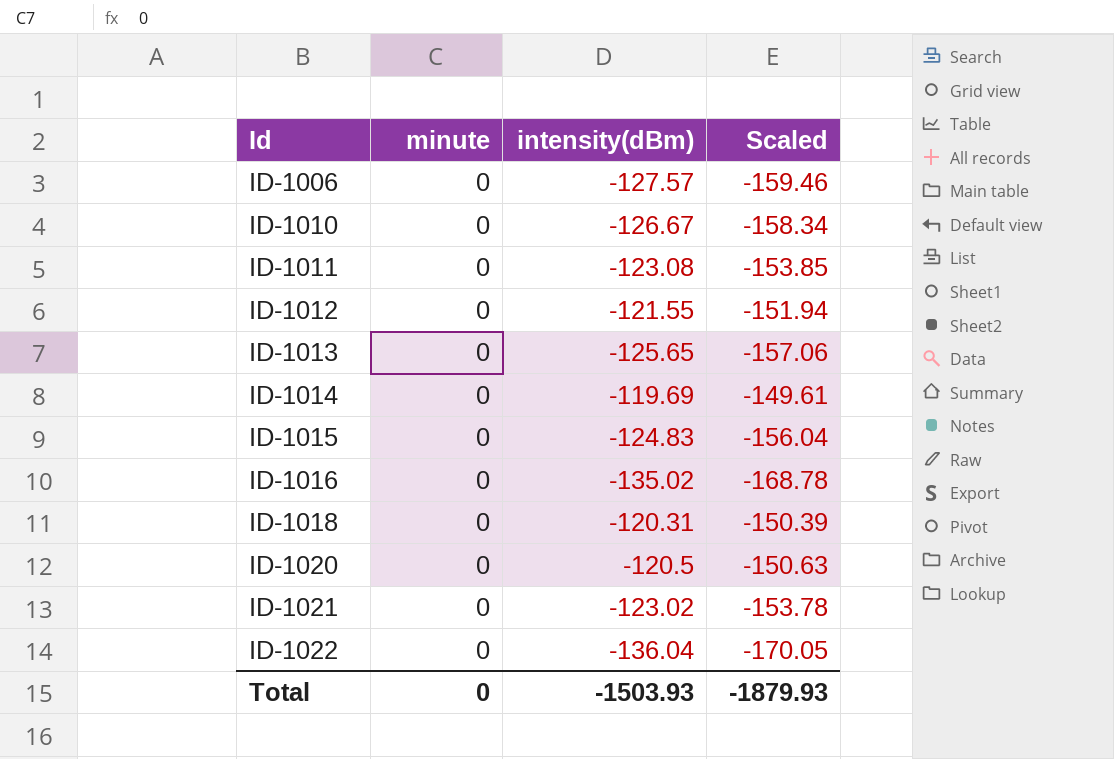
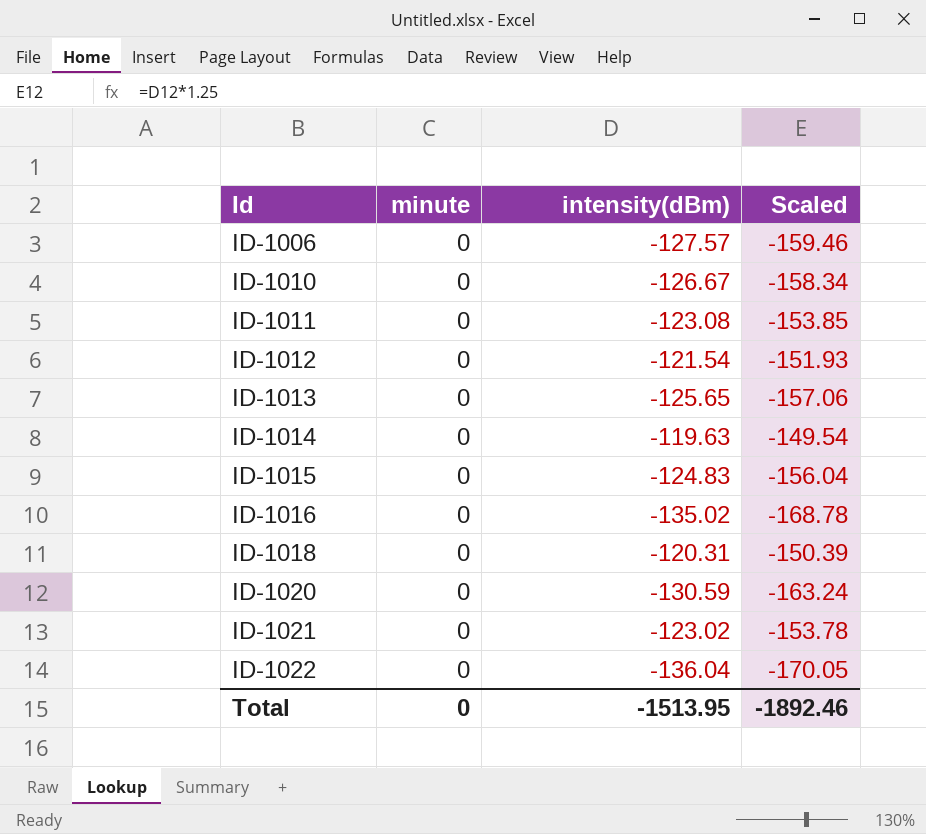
ID-1012 | intensity(dBm): -121.55 -> -121.54
ID-1012 | Scaled: -151.94 -> -151.93
ID-1014 | intensity(dBm): -119.69 -> -119.63
ID-1014 | Scaled: -149.61 -> -149.54
ID-1020 | intensity(dBm): -120.5 -> -130.59
ID-1020 | Scaled: -150.63 -> -163.24
Total | intensity(dBm): -1503.93 -> -1513.95
Total | Scaled: -1879.93 -> -1892.46

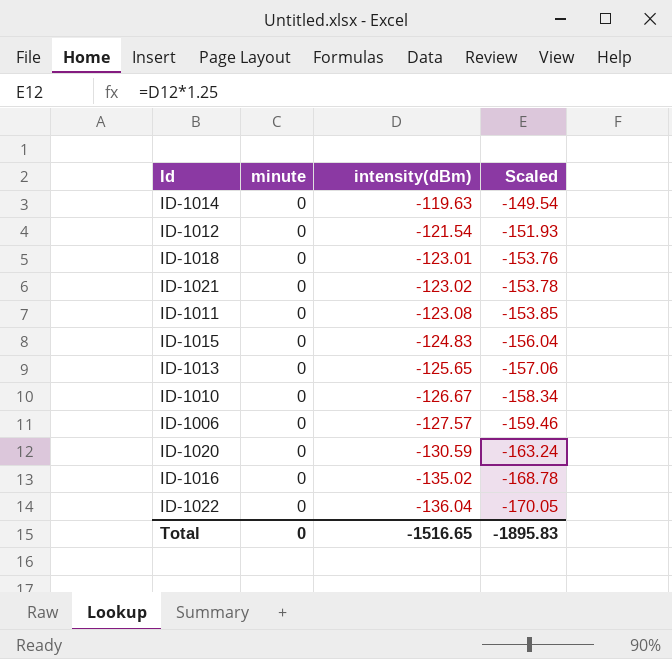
row order: Id ascending -> intensity(dBm) descending
ID-1018 | intensity(dBm): -120.31 -> -123.01
ID-1018 | Scaled: -150.39 -> -153.76
Total | intensity(dBm): -1513.95 -> -1516.65
Total | Scaled: -1892.46 -> -1895.83

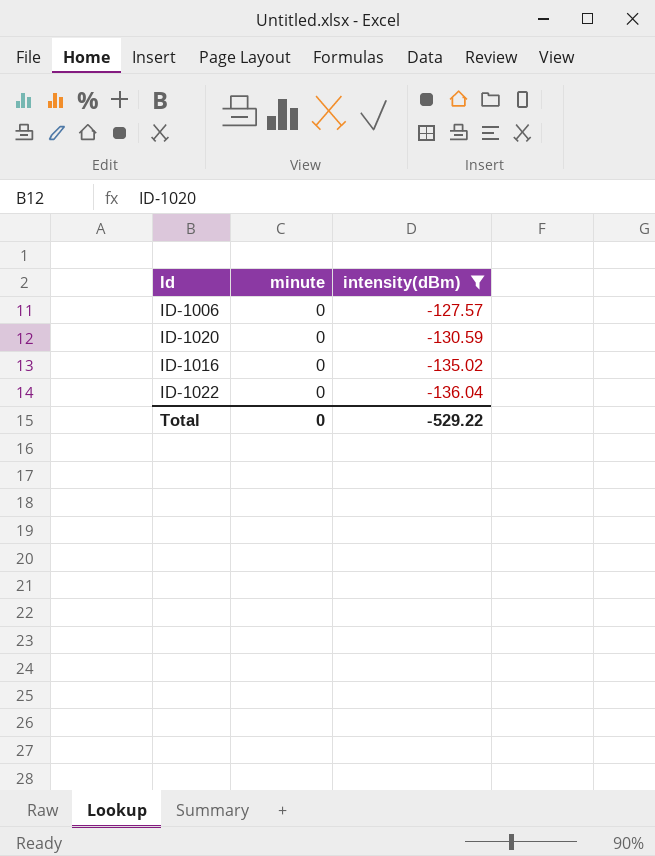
filter: none -> intensity(dBm) <= -127.57
column Scaled | formula: [intensity(dBm)] * 1.25 -> none
Total | intensity(dBm): -1516.65 -> -529.22

